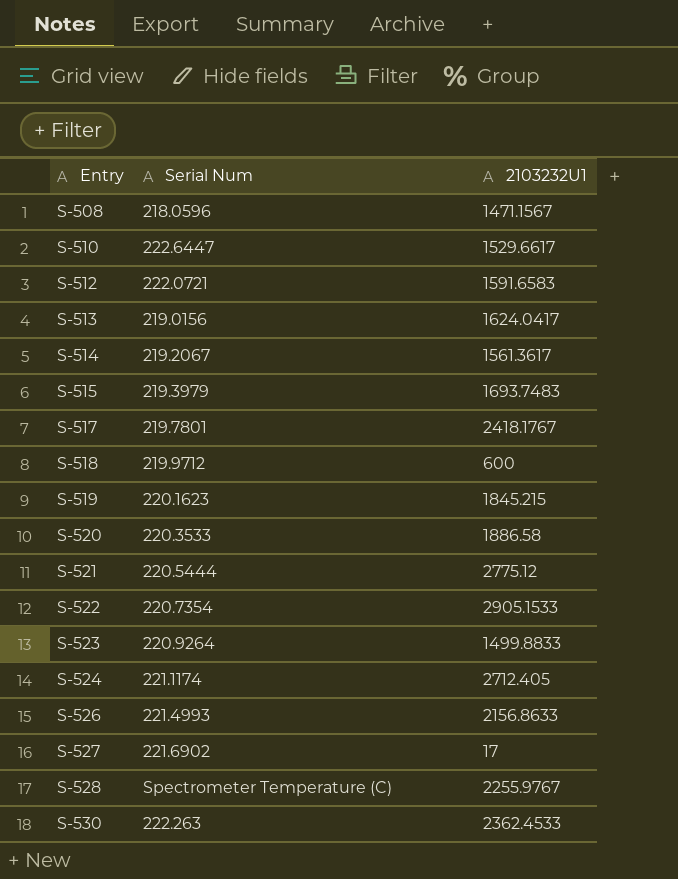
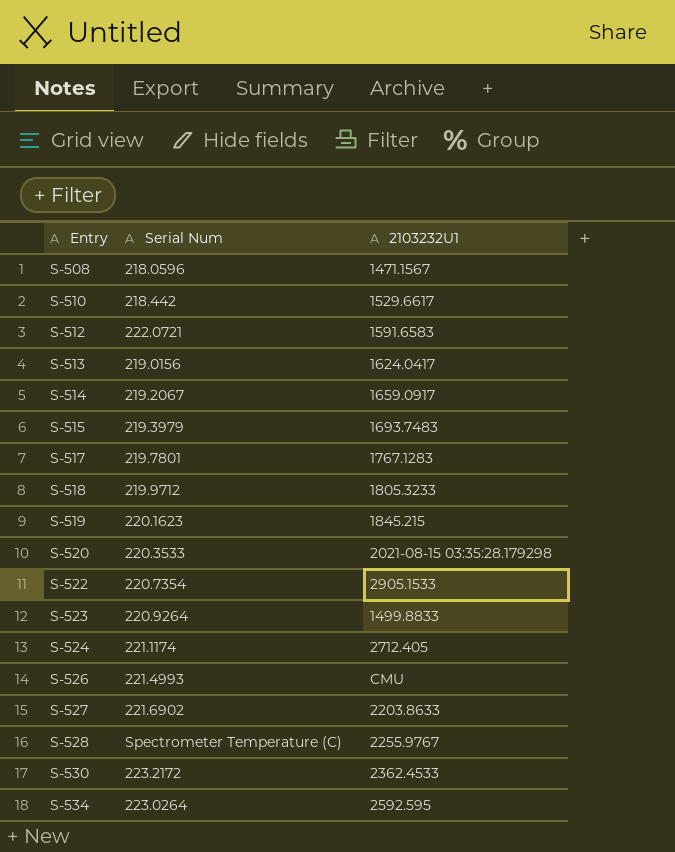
row S-521: 220.5444 | 2775.12 -> none
S-510 | Serial Num: 222.6447 -> 218.442
S-514 | 2103232U1: 1561.3617 -> 1659.0917
S-517 | 2103232U1: 2418.1767 -> 1767.1283
S-518 | 2103232U1: 600 -> 1805.3233
S-520 | 2103232U1: 1886.58 -> 2021-08-15 03:35:28.179298
S-526 | 2103232U1: 2156.8633 -> CMU
S-527 | 2103232U1: 17 -> 2203.8633
S-530 | Serial Num: 222.263 -> 223.2172
row S-534: none -> 223.0264 | 2592.595

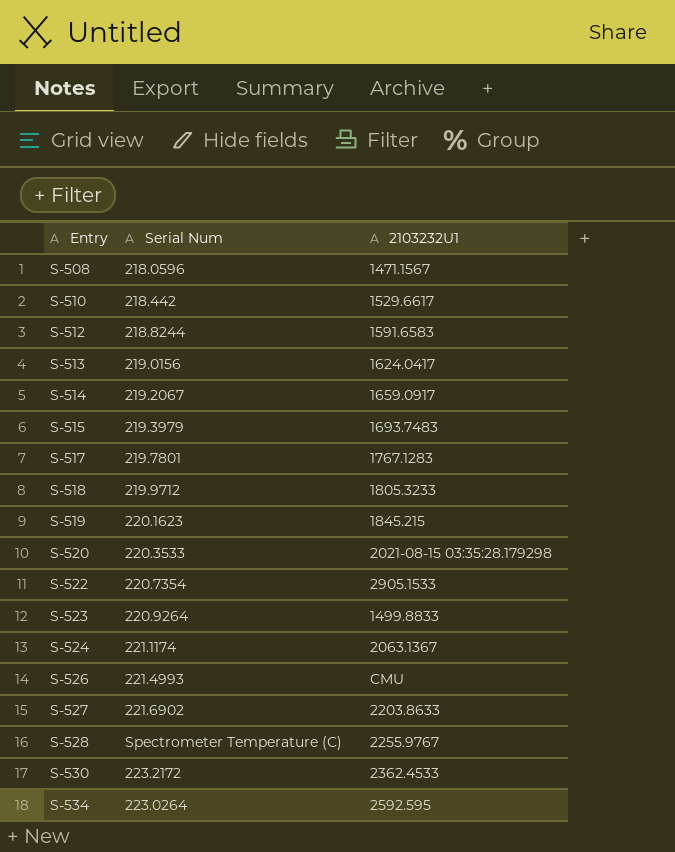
S-512 | Serial Num: 222.0721 -> 218.8244
S-524 | 2103232U1: 2712.405 -> 2063.1367

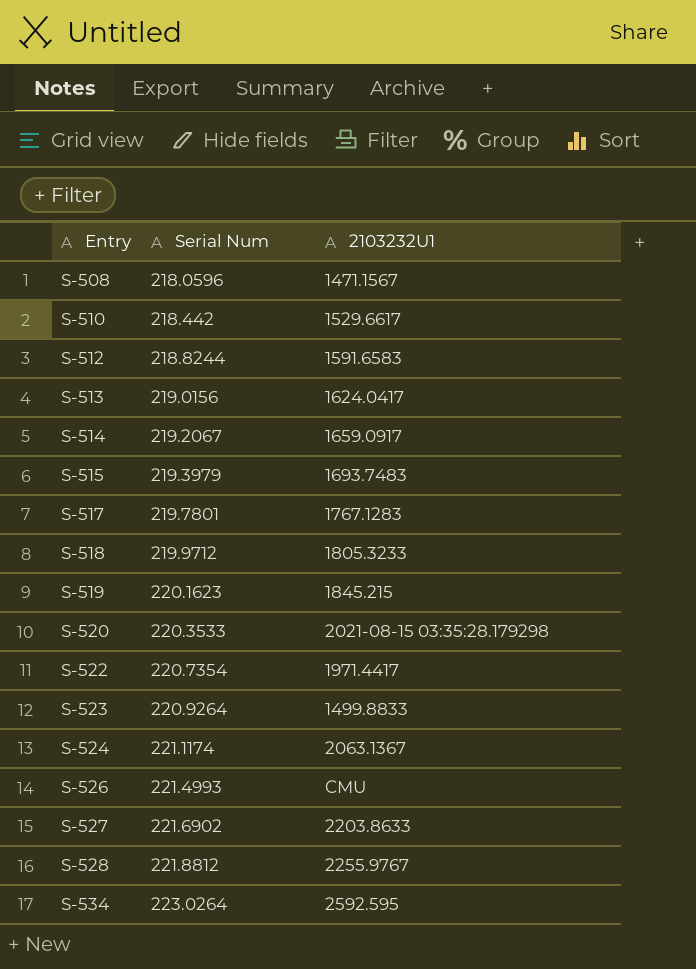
row S-530: 223.2172 | 2362.4533 -> none
S-522 | 2103232U1: 2905.1533 -> 1971.4417
S-528 | Serial Num: Spectrometer Temperature (C) -> 221.8812

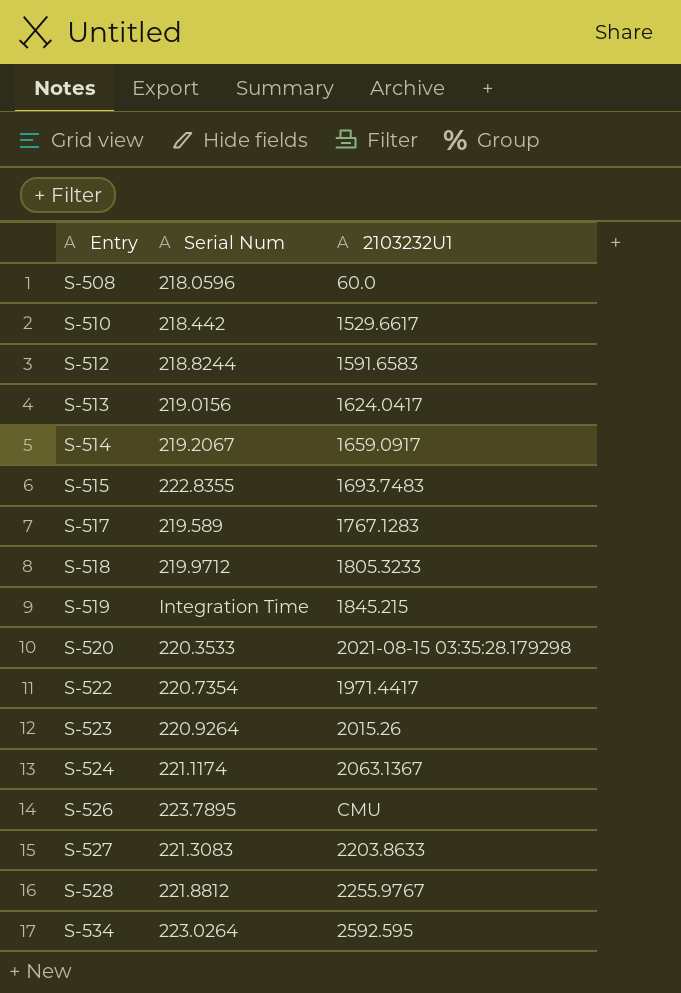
S-508 | 2103232U1: 1471.1567 -> 60.0
S-515 | Serial Num: 219.3979 -> 222.8355
S-517 | Serial Num: 219.7801 -> 219.589
S-519 | Serial Num: 220.1623 -> Integration Time
S-523 | 2103232U1: 1499.8833 -> 2015.26
S-526 | Serial Num: 221.4993 -> 223.7895
S-527 | Serial Num: 221.6902 -> 221.3083

